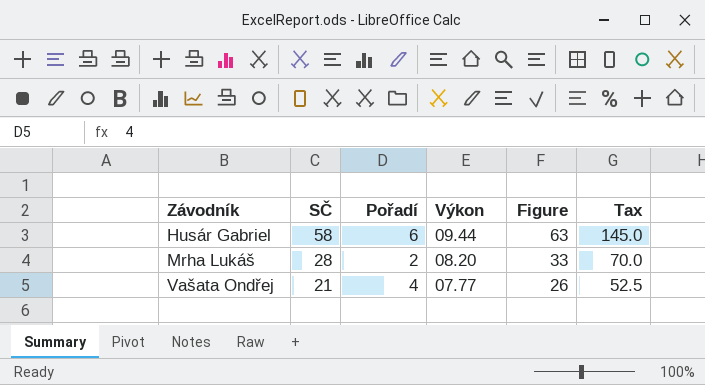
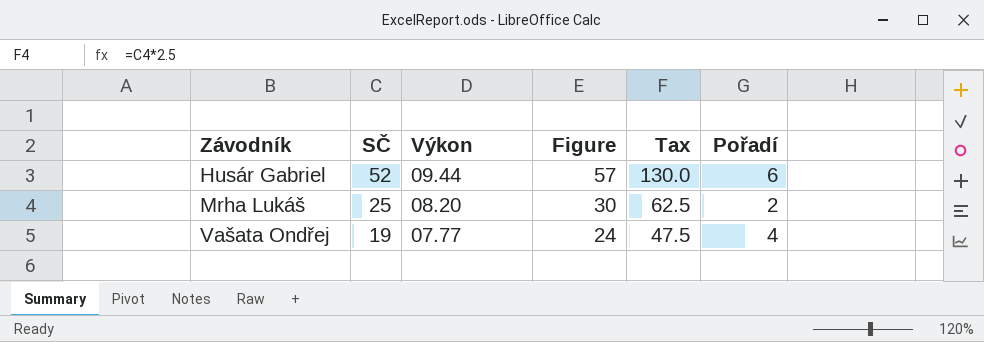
column Pořadí | position: 3 -> 6
Husár Gabriel | SČ: 58 -> 52
Husár Gabriel | Figure: 63 -> 57
Husár Gabriel | Tax: 145.0 -> 130.0
Mrha Lukáš | SČ: 28 -> 25
Mrha Lukáš | Figure: 33 -> 30
Mrha Lukáš | Tax: 70.0 -> 62.5
Vašata Ondřej | SČ: 21 -> 19
Vašata Ondřej | Figure: 26 -> 24
Vašata Ondřej | Tax: 52.5 -> 47.5

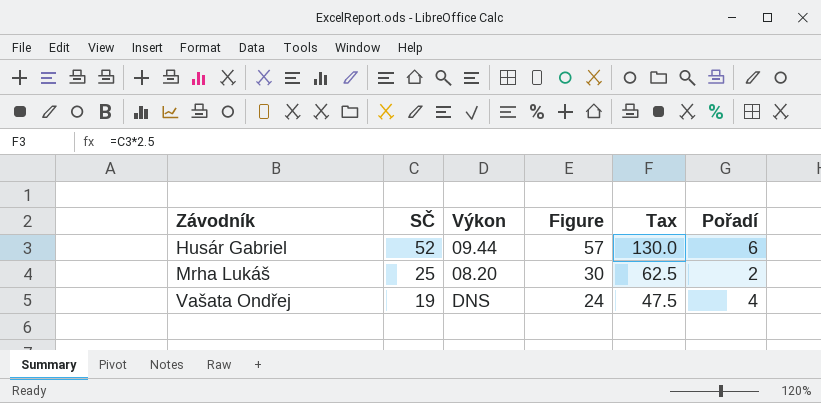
Vašata Ondřej | Výkon: 07.77 -> DNS

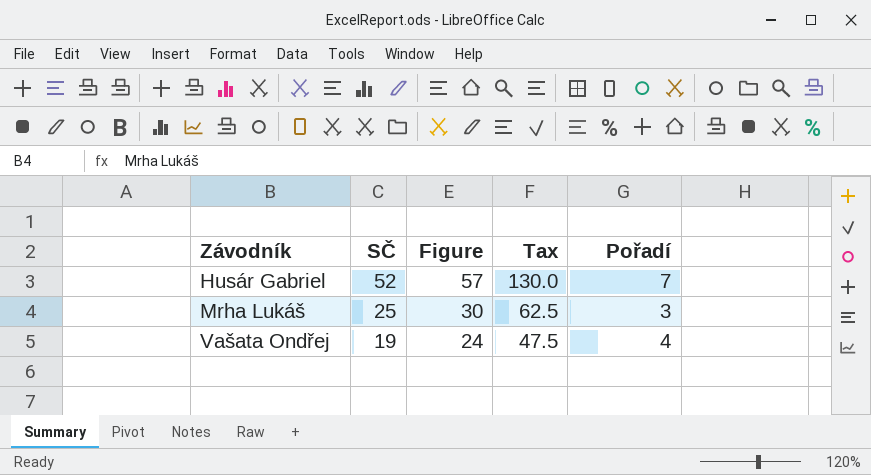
column Výkon | position: 3 -> none
Husár Gabriel | Pořadí: 6 -> 7
Mrha Lukáš | Pořadí: 2 -> 3

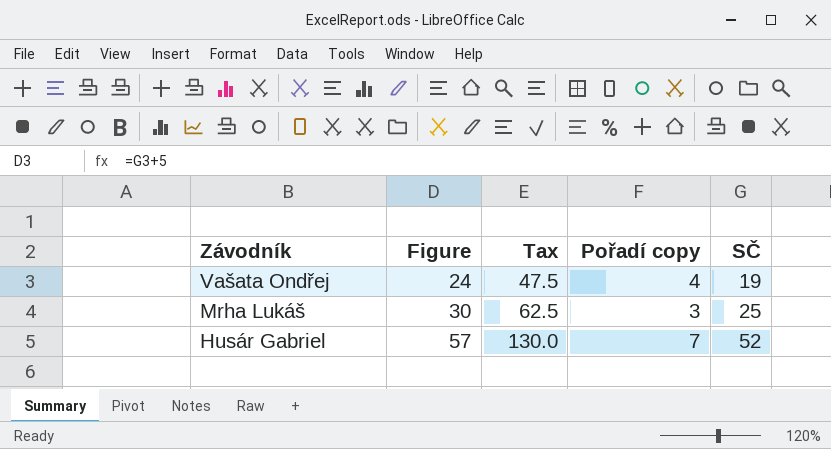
row order: Závodník ascending -> Závodník descending
column name: Pořadí -> Pořadí copy
column SČ | position: 2 -> 5

